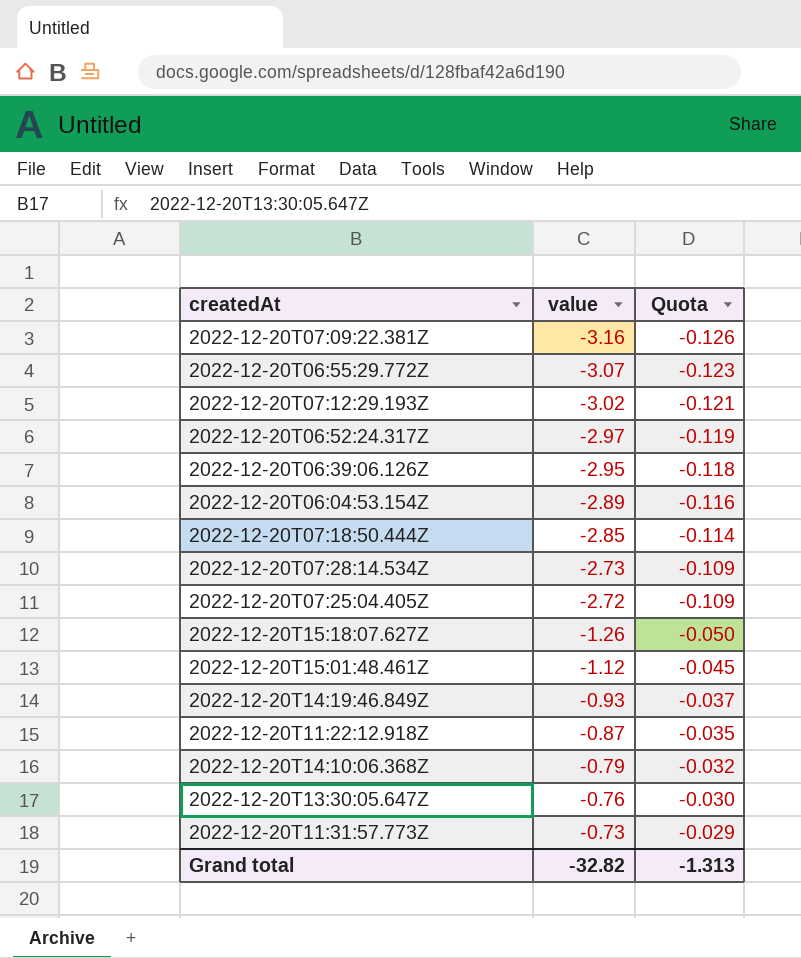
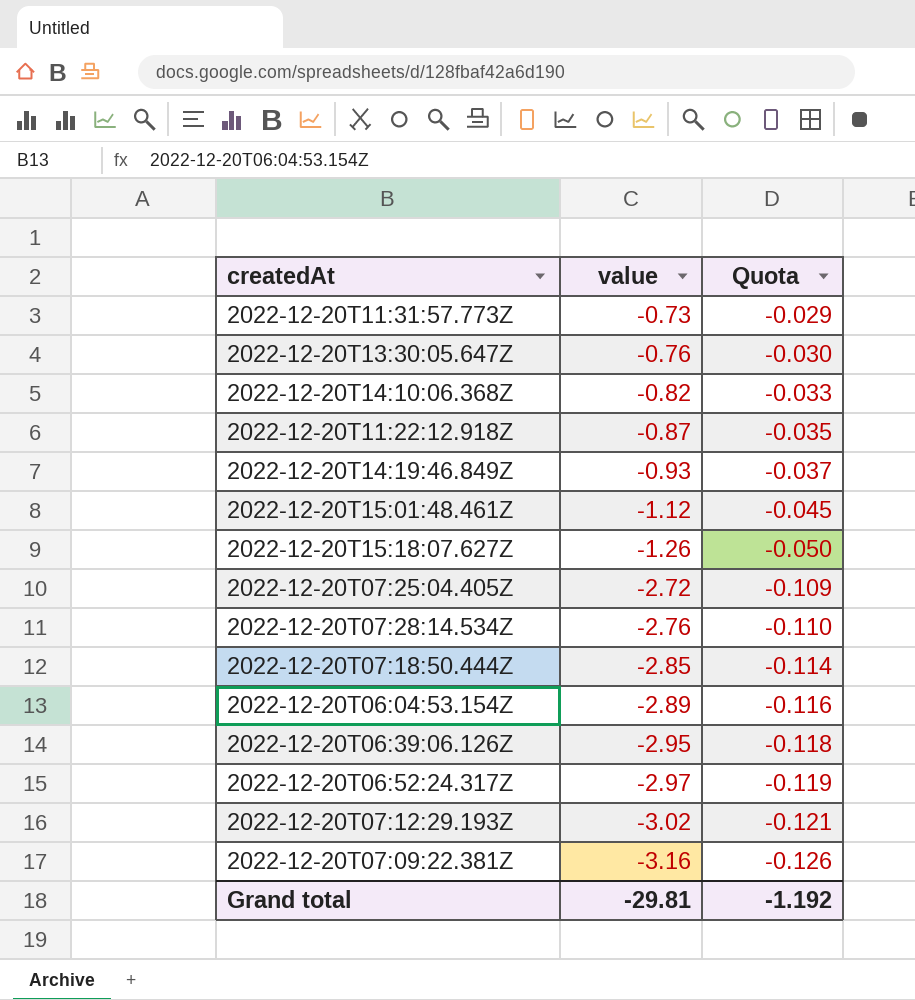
row order: value ascending -> value descending
row 2022-12-20T06:55:29.772Z: -3.07 | -0.123 -> none
2022-12-20T14:10:06.368Z | value: -0.79 -> -0.82
2022-12-20T14:10:06.368Z | Quota: -0.032 -> -0.033
2022-12-20T07:28:14.534Z | value: -2.73 -> -2.76
2022-12-20T07:28:14.534Z | Quota: -0.109 -> -0.110
Grand total | value: -32.82 -> -29.81
Grand total | Quota: -1.313 -> -1.192

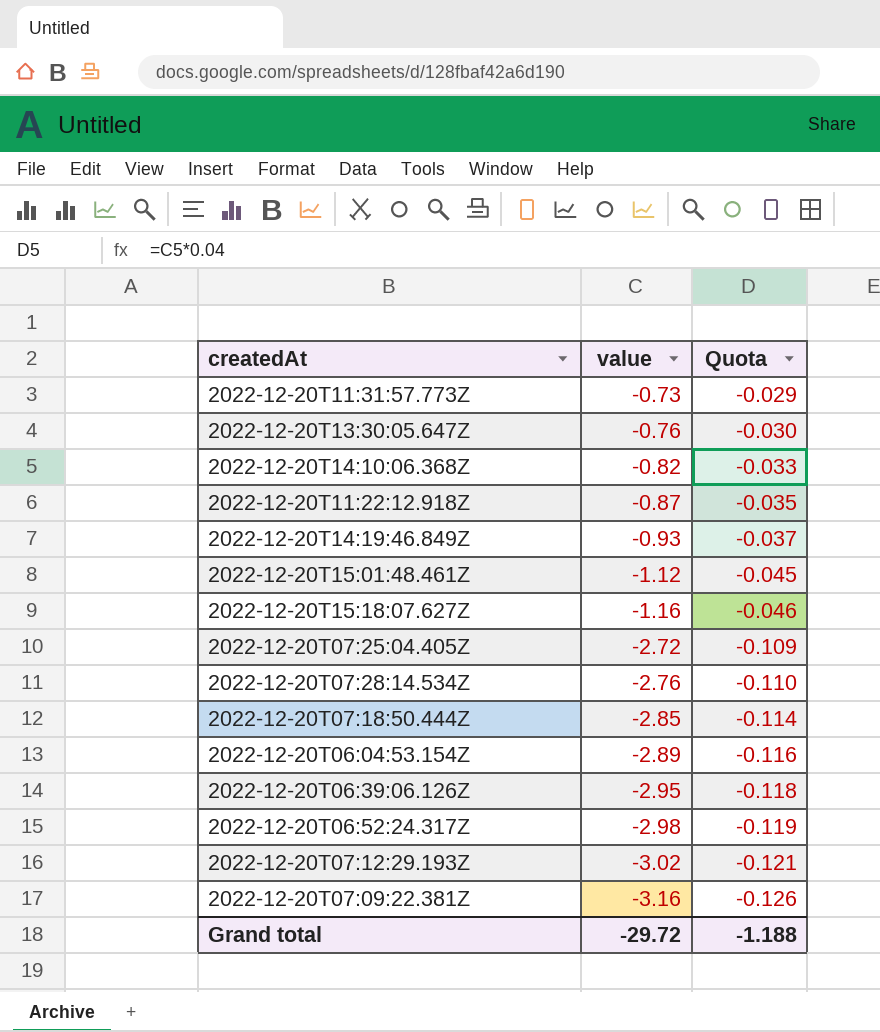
2022-12-20T15:18:07.627Z | value: -1.26 -> -1.16
2022-12-20T15:18:07.627Z | Quota: -0.050 -> -0.046
2022-12-20T06:52:24.317Z | value: -2.97 -> -2.98
Grand total | value: -29.81 -> -29.72
Grand total | Quota: -1.192 -> -1.188

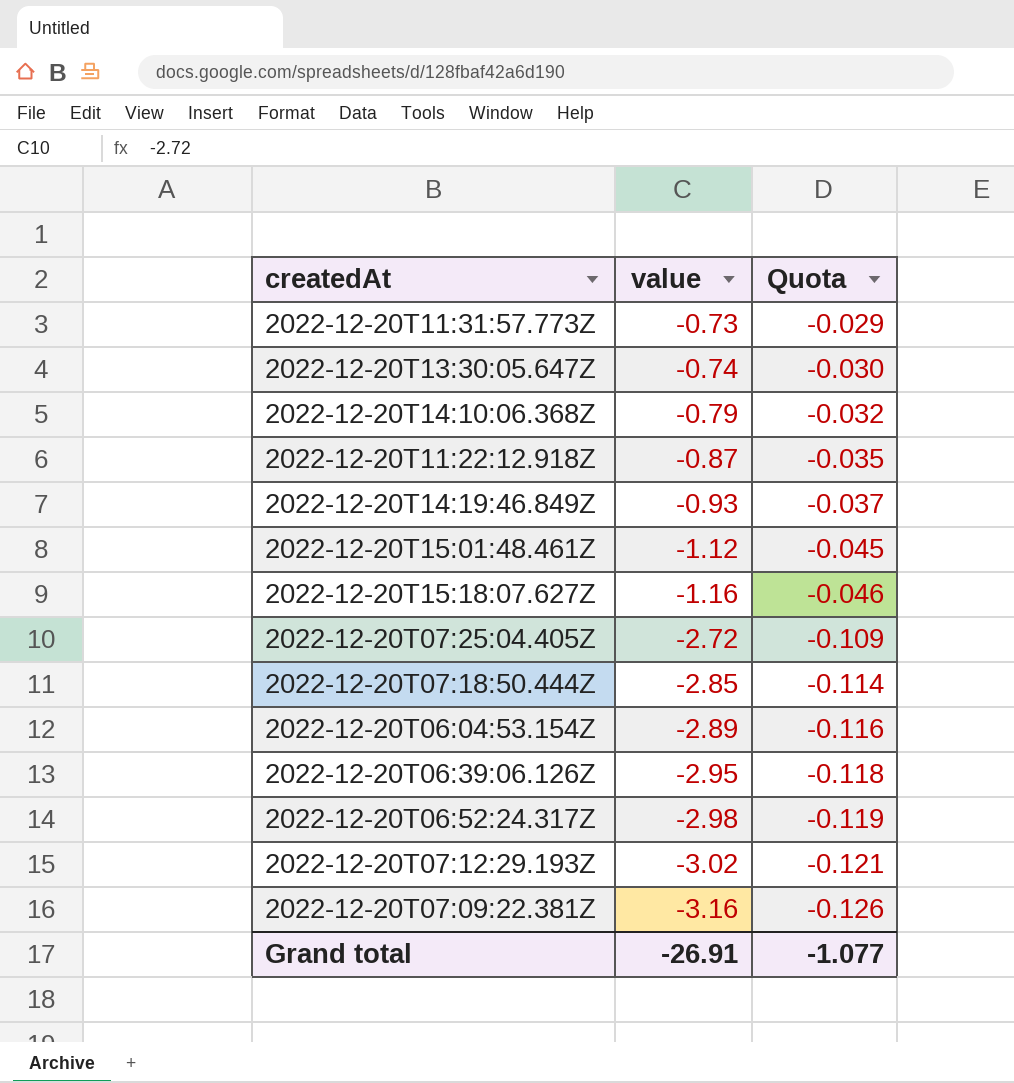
row 2022-12-20T07:28:14.534Z: -2.76 | -0.110 -> none
2022-12-20T13:30:05.647Z | value: -0.76 -> -0.74
2022-12-20T14:10:06.368Z | value: -0.82 -> -0.79
2022-12-20T14:10:06.368Z | Quota: -0.033 -> -0.032
Grand total | value: -29.72 -> -26.91
Grand total | Quota: -1.188 -> -1.077

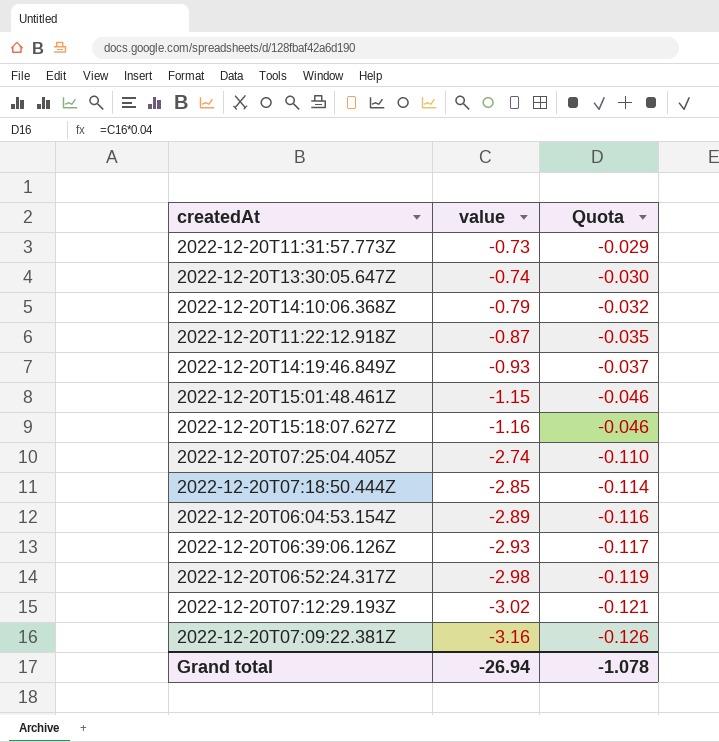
2022-12-20T15:01:48.461Z | value: -1.12 -> -1.15
2022-12-20T15:01:48.461Z | Quota: -0.045 -> -0.046
2022-12-20T07:25:04.405Z | value: -2.72 -> -2.74
2022-12-20T07:25:04.405Z | Quota: -0.109 -> -0.110
2022-12-20T06:39:06.126Z | value: -2.95 -> -2.93
2022-12-20T06:39:06.126Z | Quota: -0.118 -> -0.117
Grand total | value: -26.91 -> -26.94
Grand total | Quota: -1.077 -> -1.078

